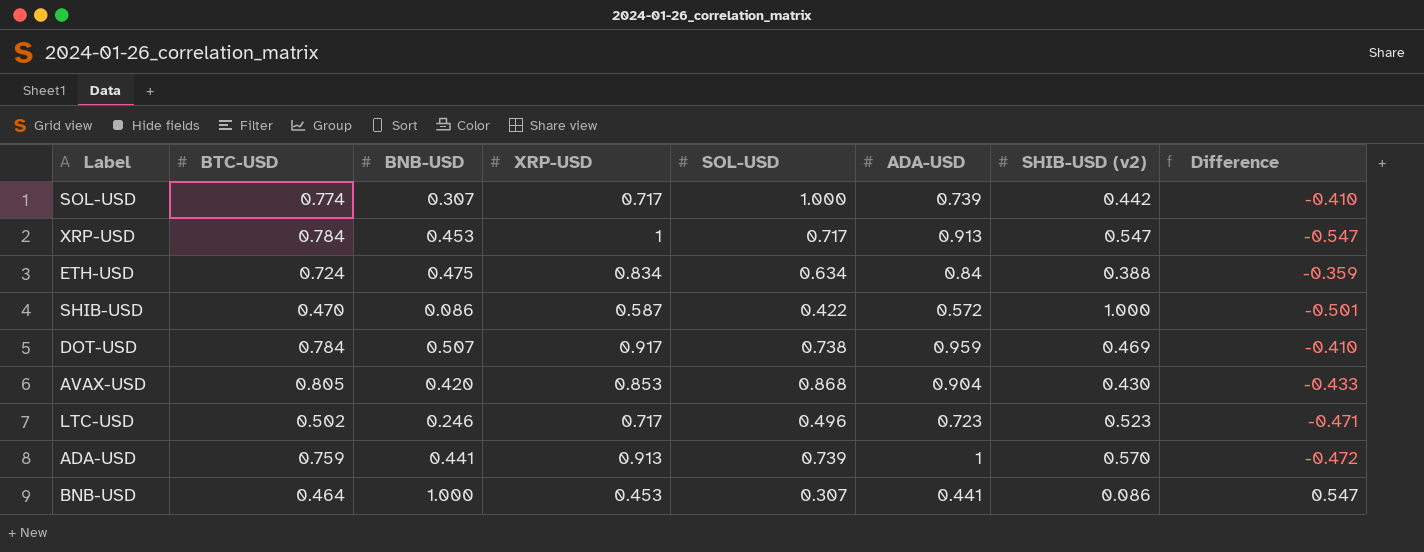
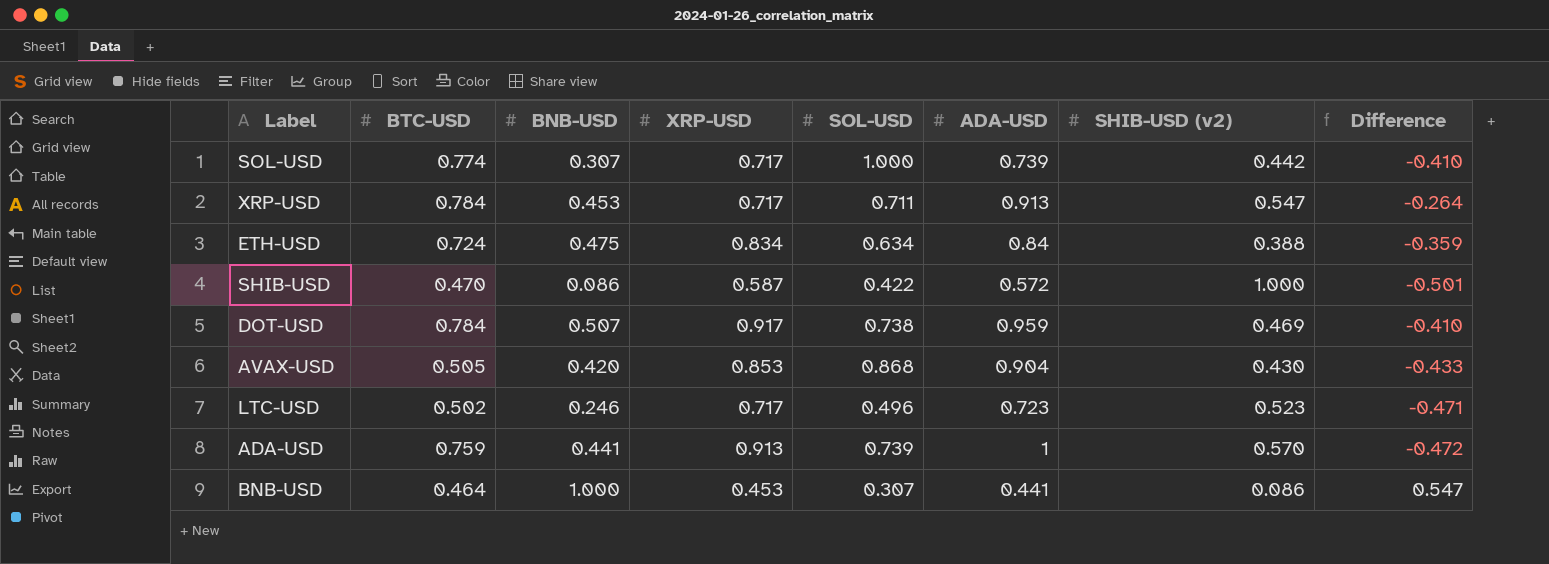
XRP-USD | XRP-USD: 1 -> 0.717
XRP-USD | SOL-USD: 0.717 -> 0.711
XRP-USD | Difference: -0.547 -> -0.264
AVAX-USD | BTC-USD: 0.805 -> 0.505

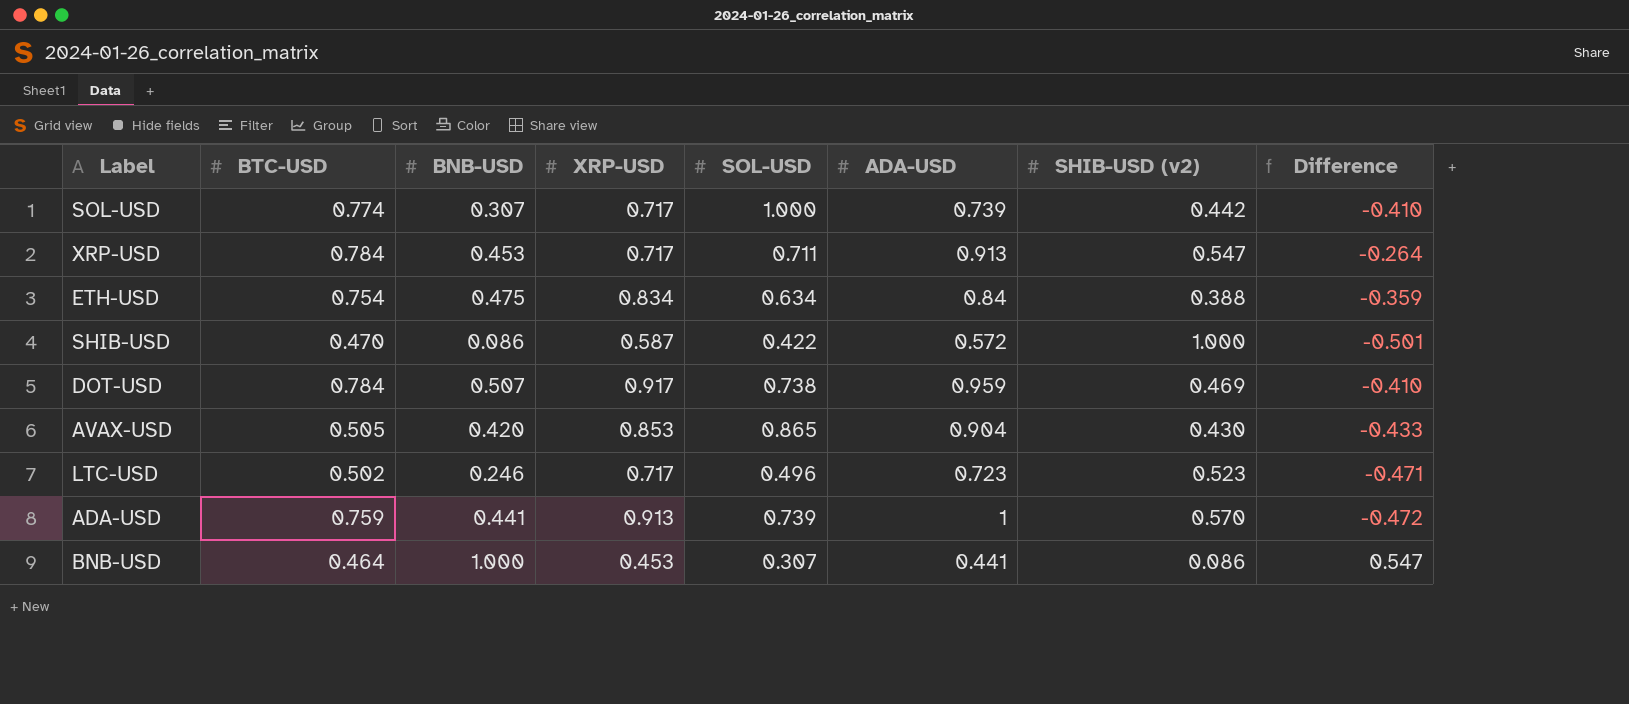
ETH-USD | BTC-USD: 0.724 -> 0.754
AVAX-USD | SOL-USD: 0.868 -> 0.865

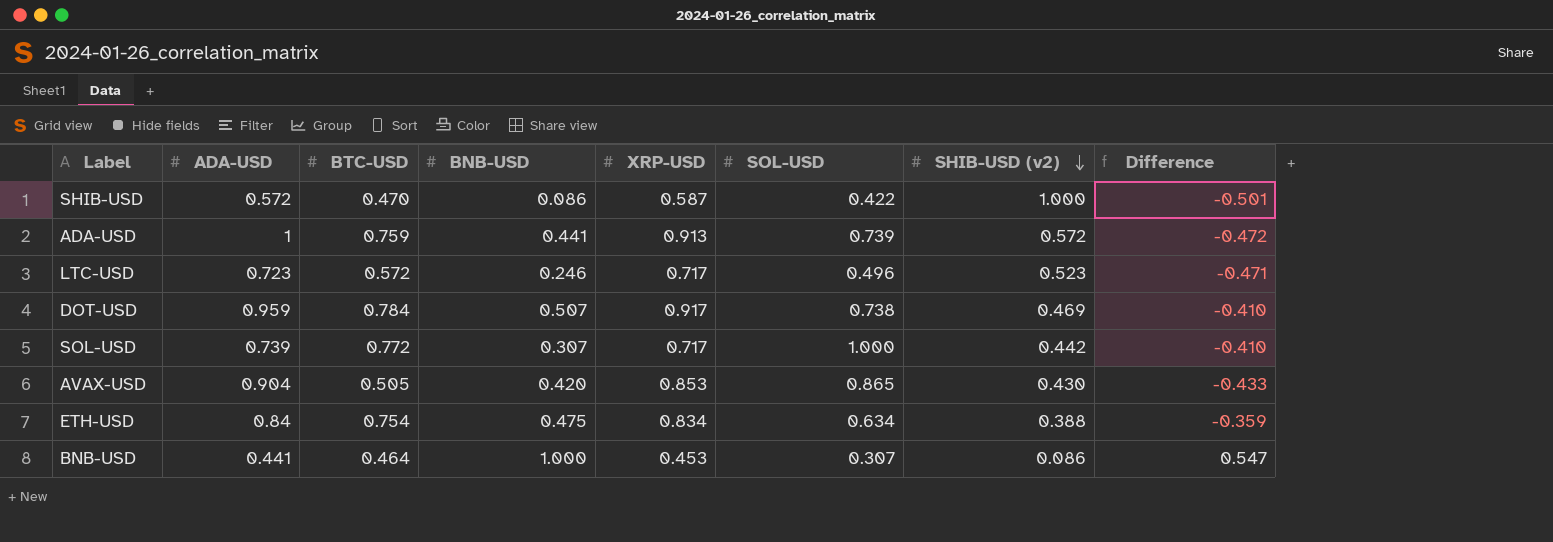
row order: none -> SHIB-USD (v2) descending
column ADA-USD | position: 6 -> 2
row XRP-USD: 0.784 | 0.453 | 0.717 | 0.711 | 0.913 | 0.547 | -0.264 -> none
ADA-USD | SHIB-USD (v2): 0.570 -> 0.572
LTC-USD | BTC-USD: 0.502 -> 0.572
SOL-USD | BTC-USD: 0.774 -> 0.772

